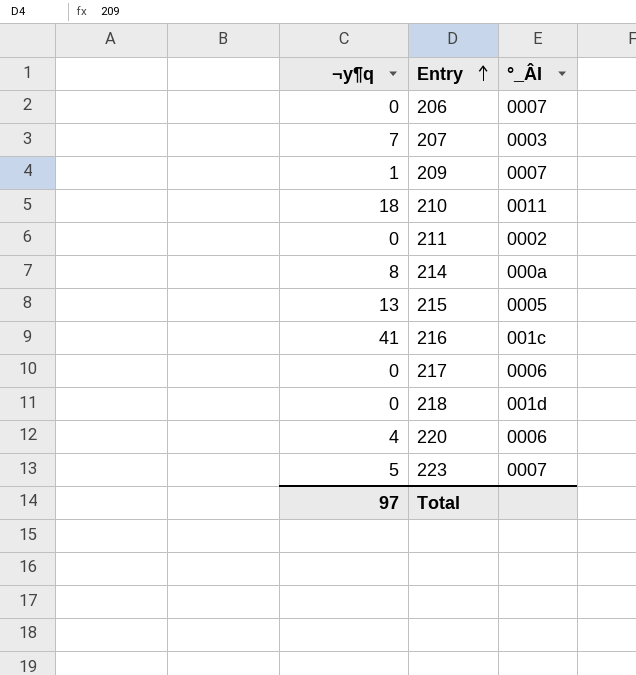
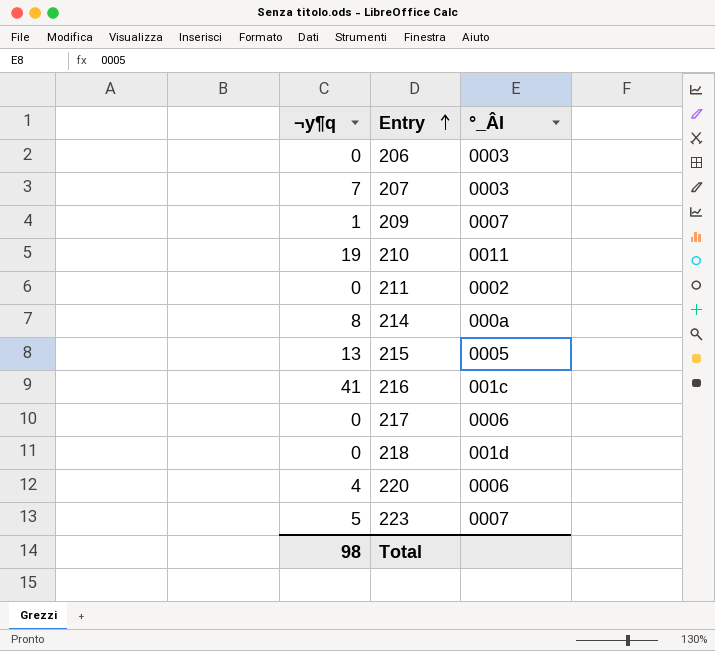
206 | °_ÂI: 0007 -> 0003
210 | ¬y¶q: 18 -> 19
Total | ¬y¶q: 97 -> 98

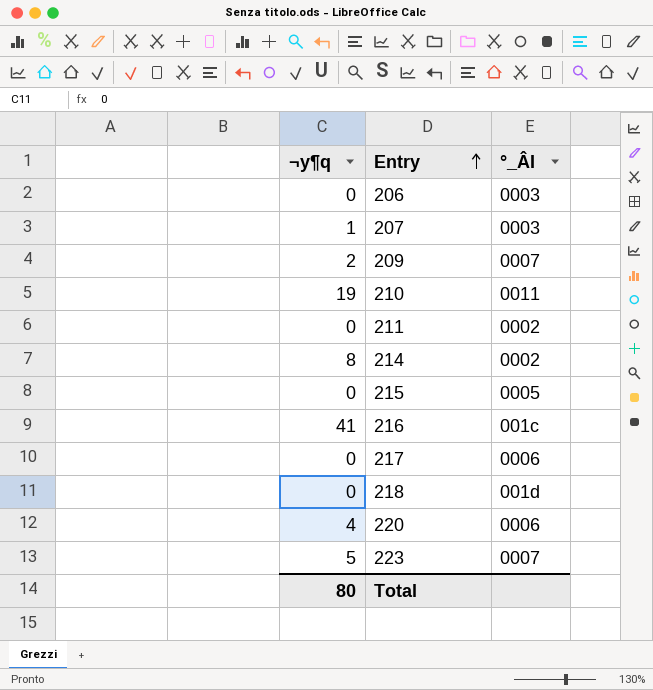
207 | ¬y¶q: 7 -> 1
209 | ¬y¶q: 1 -> 2
214 | °_ÂI: 000a -> 0002
215 | ¬y¶q: 13 -> 0
Total | ¬y¶q: 98 -> 80

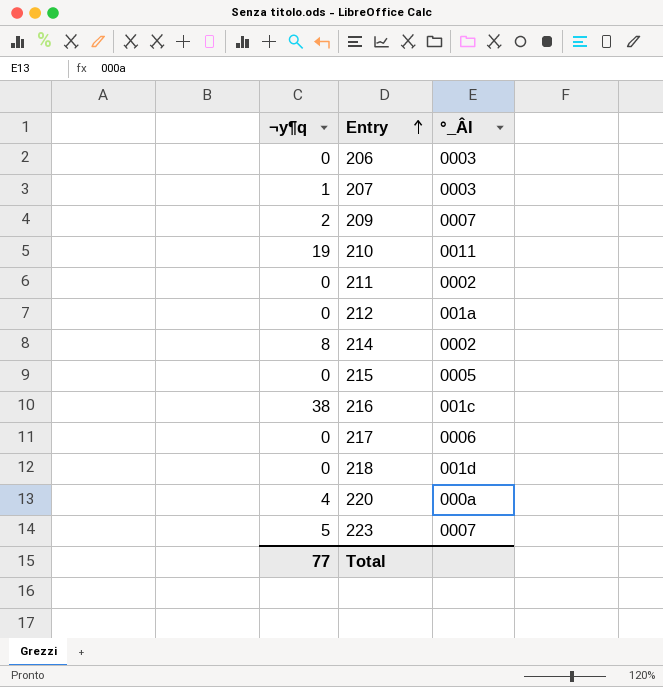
row 212: none -> 0 | 001a
216 | ¬y¶q: 41 -> 38
220 | °_ÂI: 0006 -> 000a
Total | ¬y¶q: 80 -> 77

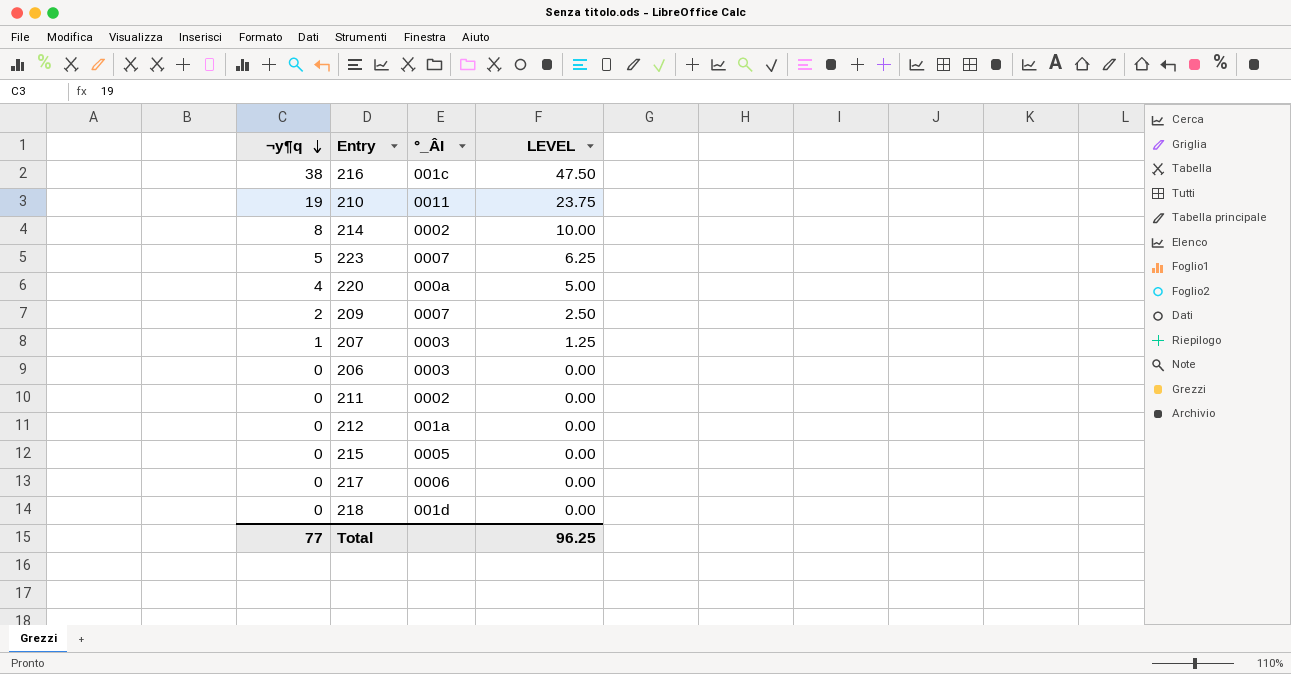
row order: Entry ascending -> ¬y¶q descending
column LEVEL | formula: none -> [¬y¶q] * 1.25

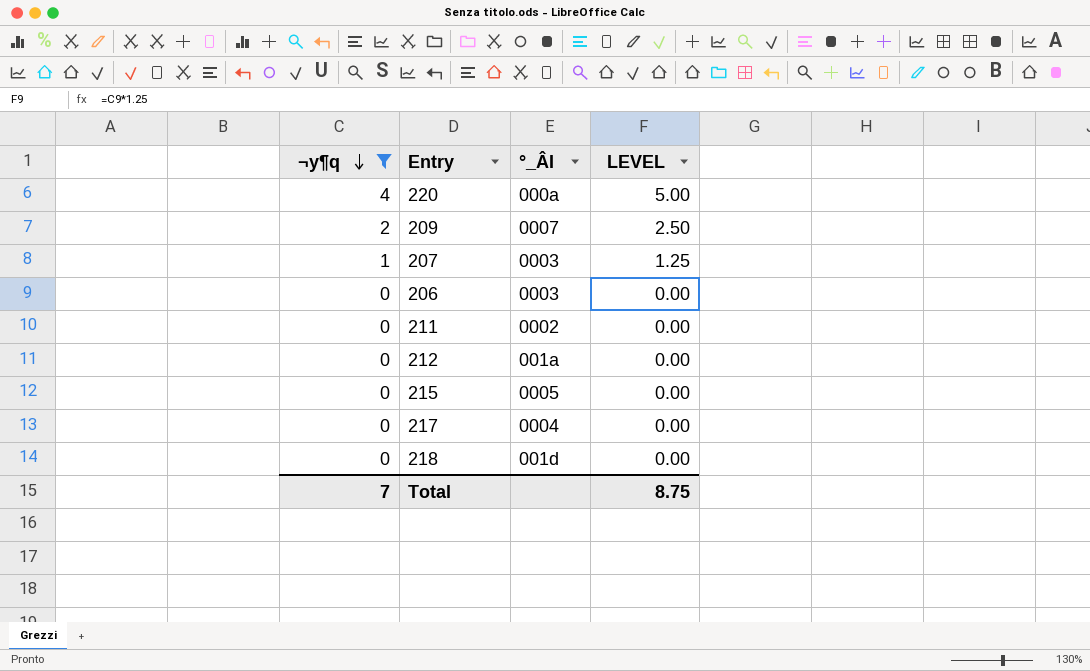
filter: none -> ¬y¶q <= 4
217 | °_ÂI: 0006 -> 0004
Total | ¬y¶q: 77 -> 7
Total | LEVEL: 96.25 -> 8.75

